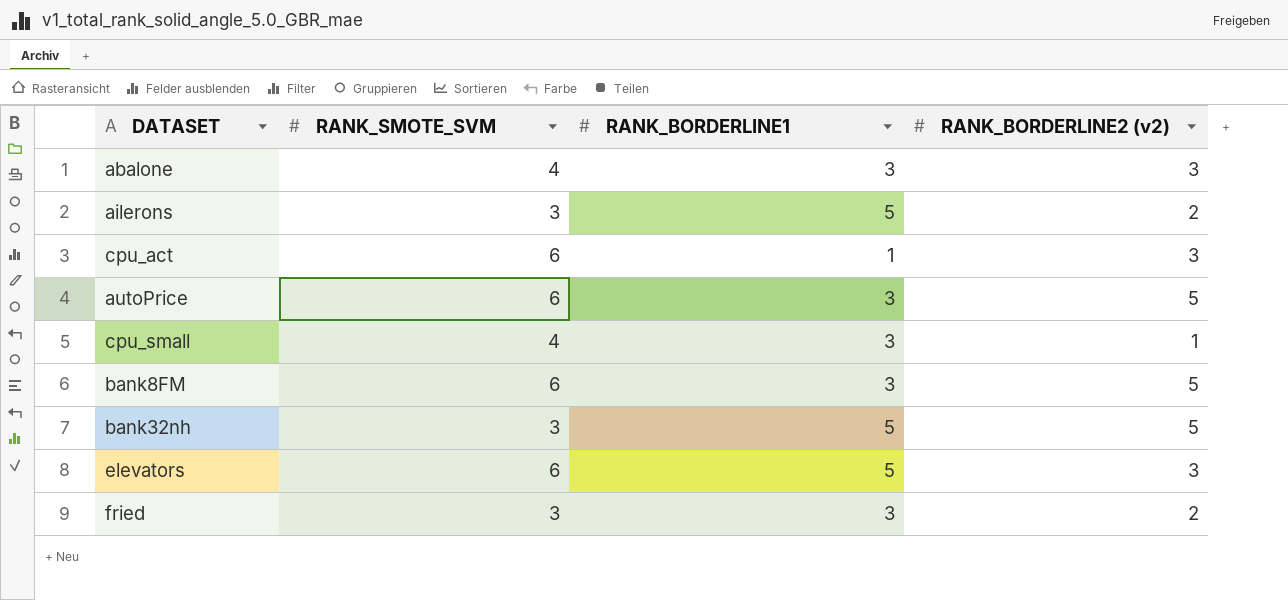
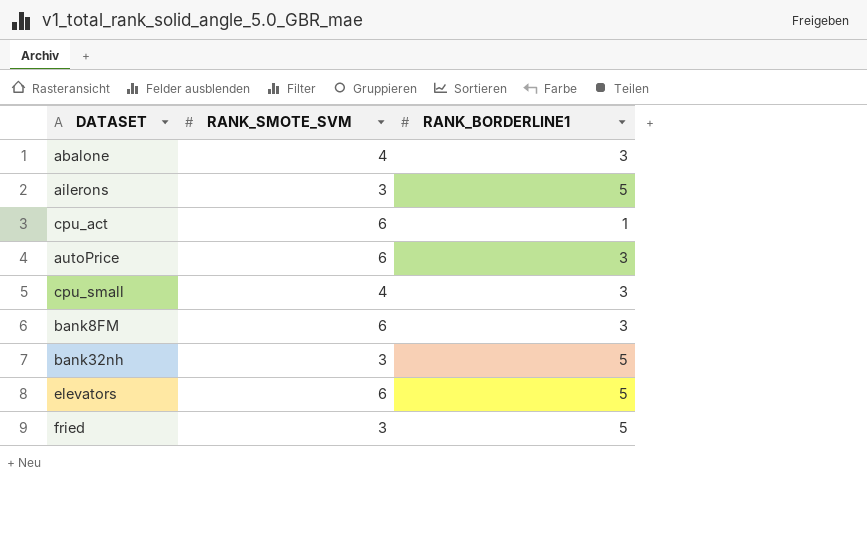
column RANK_BORDERLINE2 (v2) | position: 4 -> none
fried | RANK_BORDERLINE1: 3 -> 5

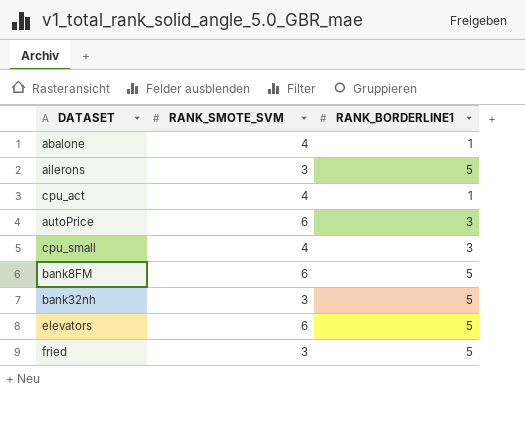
abalone | RANK_BORDERLINE1: 3 -> 1
cpu_act | RANK_SMOTE_SVM: 6 -> 4
bank8FM | RANK_BORDERLINE1: 3 -> 5

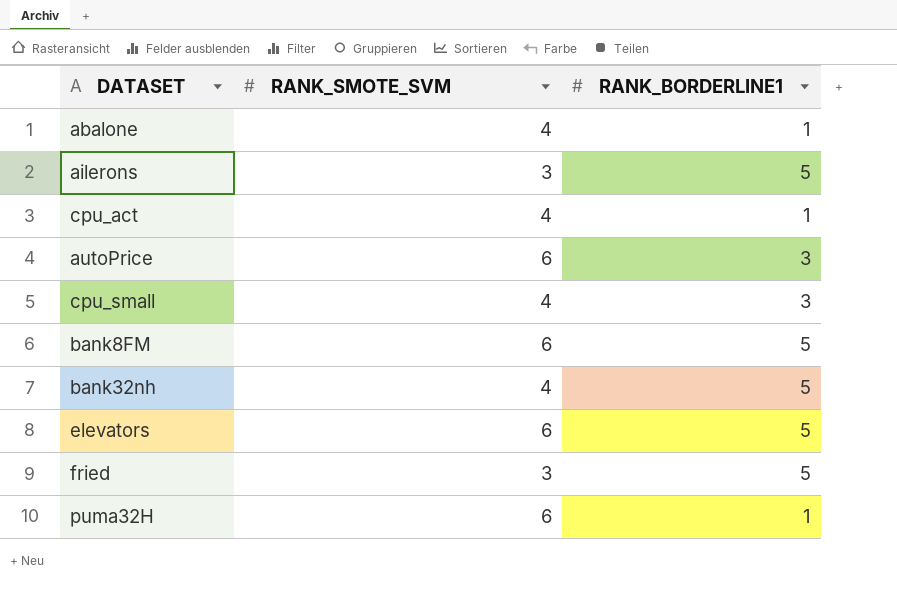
bank32nh | RANK_SMOTE_SVM: 3 -> 4
row puma32H: none -> 6 | 1

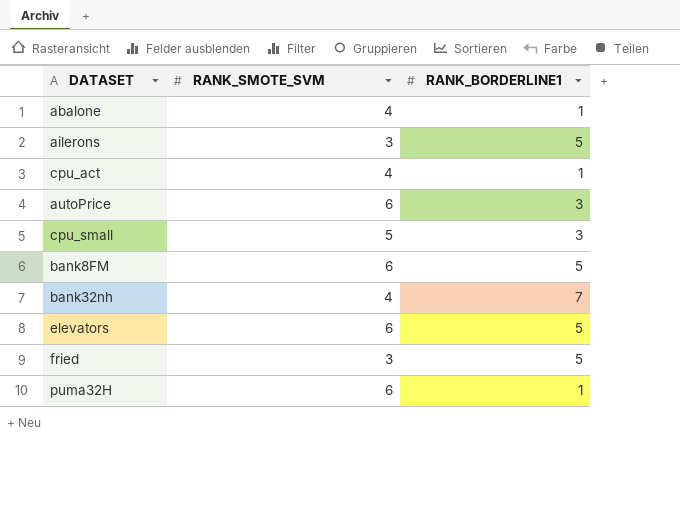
cpu_small | RANK_SMOTE_SVM: 4 -> 5
bank32nh | RANK_BORDERLINE1: 5 -> 7

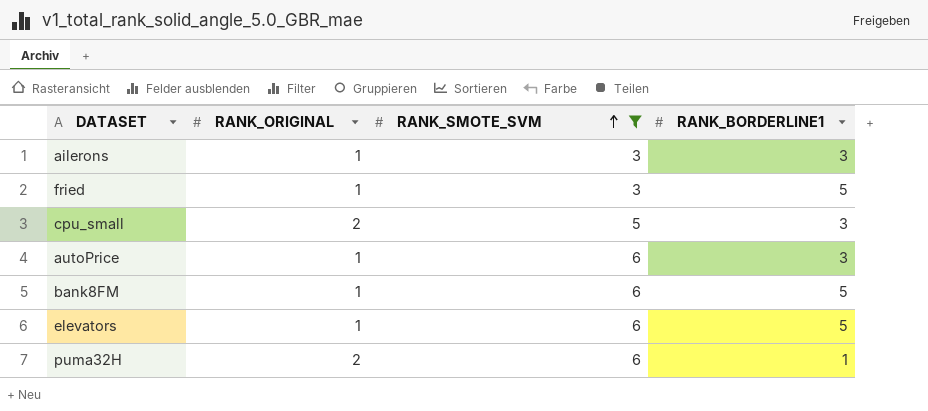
filter: none -> RANK_SMOTE_SVM != 4
row order: none -> RANK_SMOTE_SVM ascending
column RANK_ORIGINAL | position: none -> 2
ailerons | RANK_BORDERLINE1: 5 -> 3

